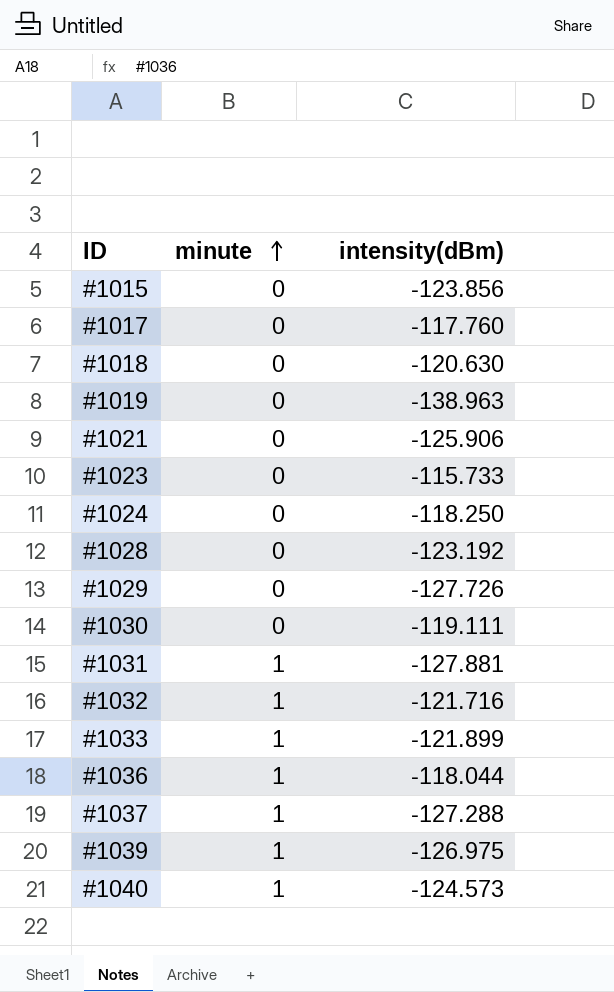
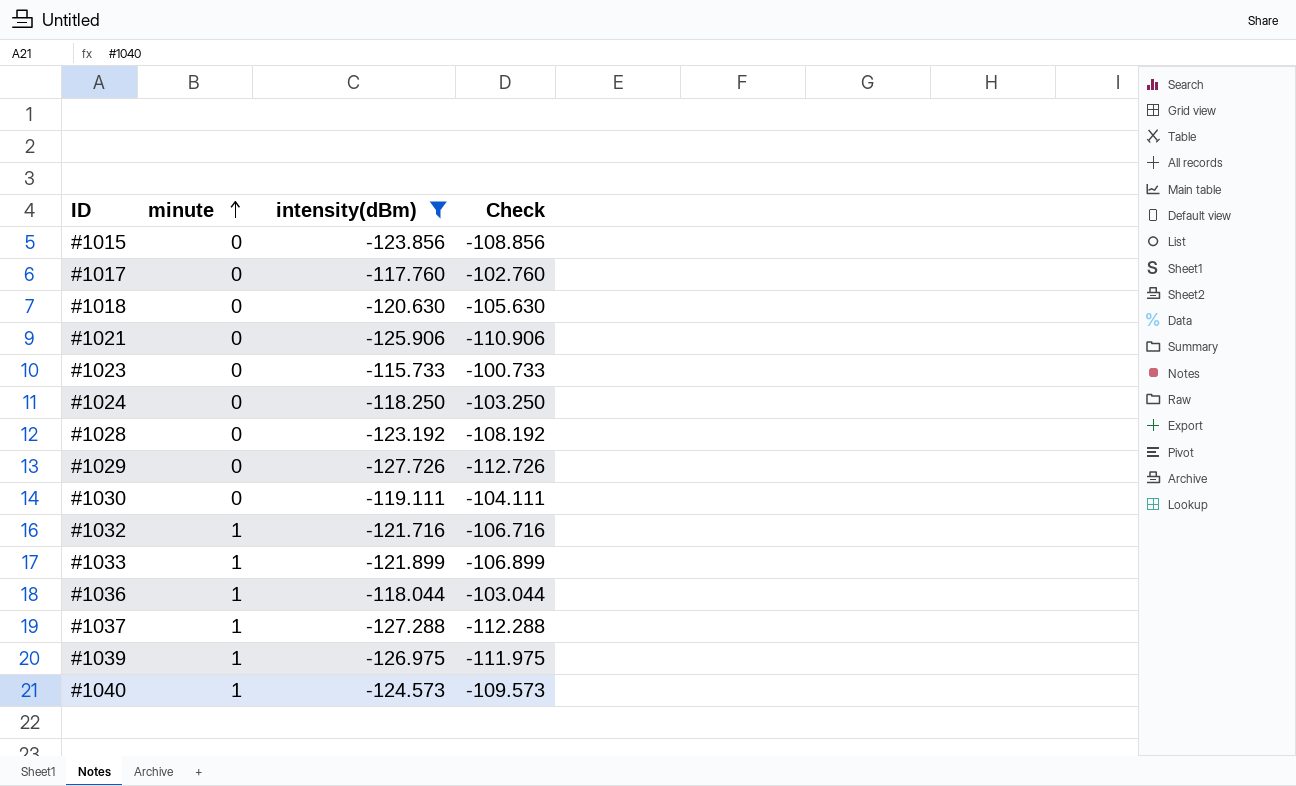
filter: none -> intensity(dBm) >= -127.726
column Check | formula: none -> [intensity(dBm)] + 15

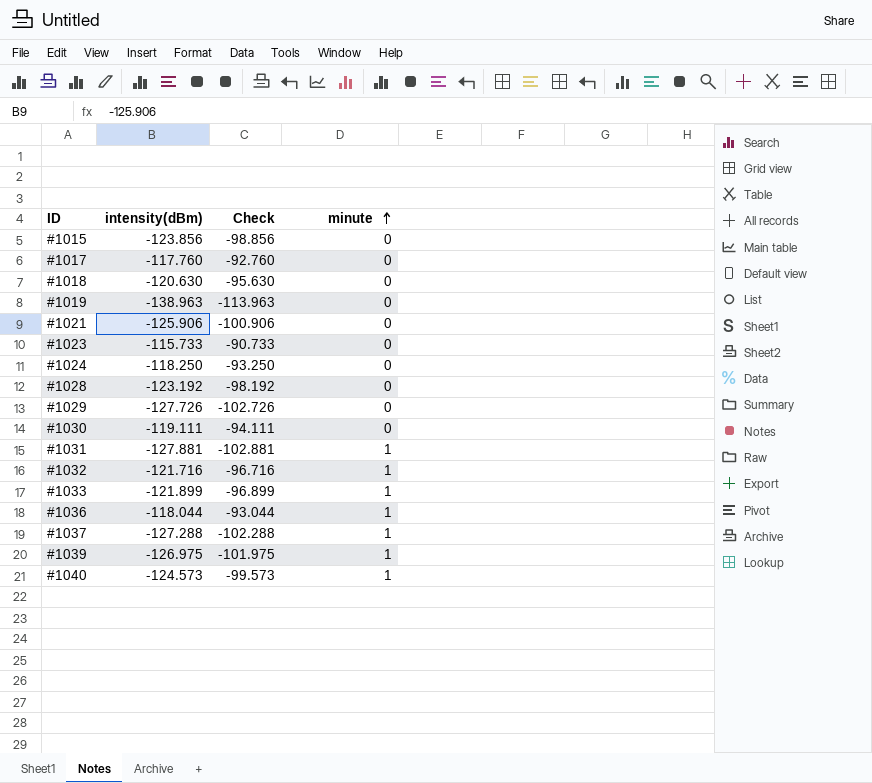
filter: intensity(dBm) >= -127.726 -> none
column Check | formula: [intensity(dBm)] + 15 -> [intensity(dBm)] + 25
column minute | position: 2 -> 4

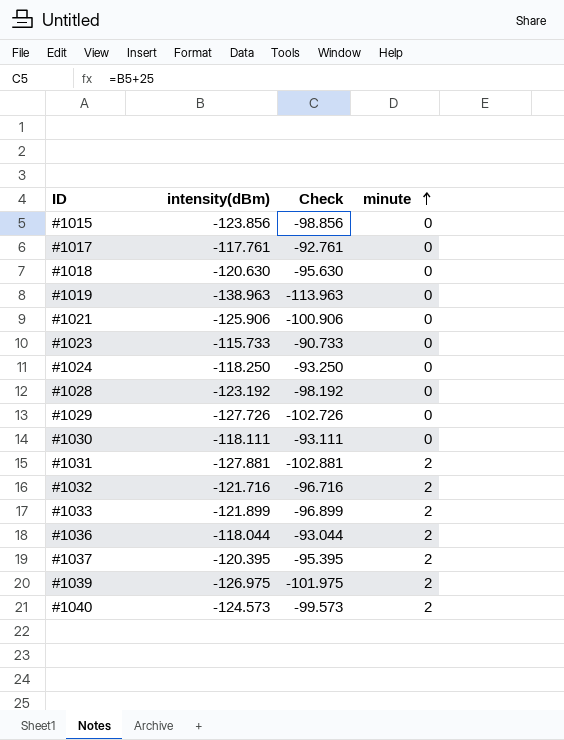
#1017 | intensity(dBm): -117.760 -> -117.761
#1017 | Check: -92.760 -> -92.761
#1030 | intensity(dBm): -119.111 -> -118.111
#1030 | Check: -94.111 -> -93.111
#1031 | minute: 1 -> 2
#1032 | minute: 1 -> 2
#1033 | minute: 1 -> 2
#1036 | minute: 1 -> 2
#1037 | intensity(dBm): -127.288 -> -120.395
#1037 | Check: -102.288 -> -95.395
#1037 | minute: 1 -> 2
#1039 | minute: 1 -> 2
#1040 | minute: 1 -> 2

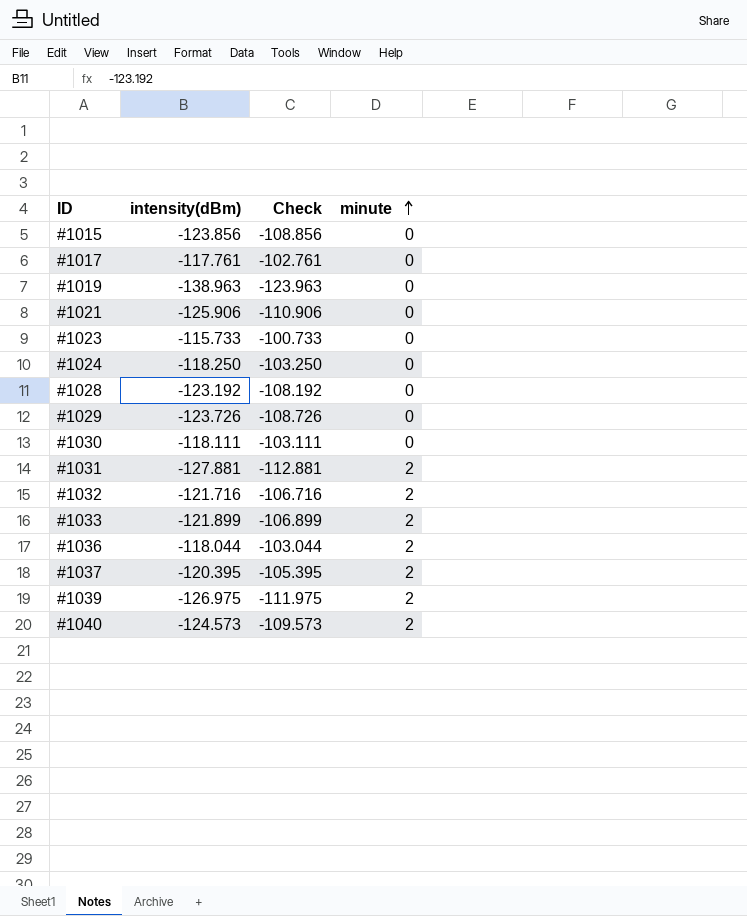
column Check | formula: [intensity(dBm)] + 25 -> [intensity(dBm)] + 15
row #1018: -120.630 | -95.630 | 0 -> none
#1029 | intensity(dBm): -127.726 -> -123.726

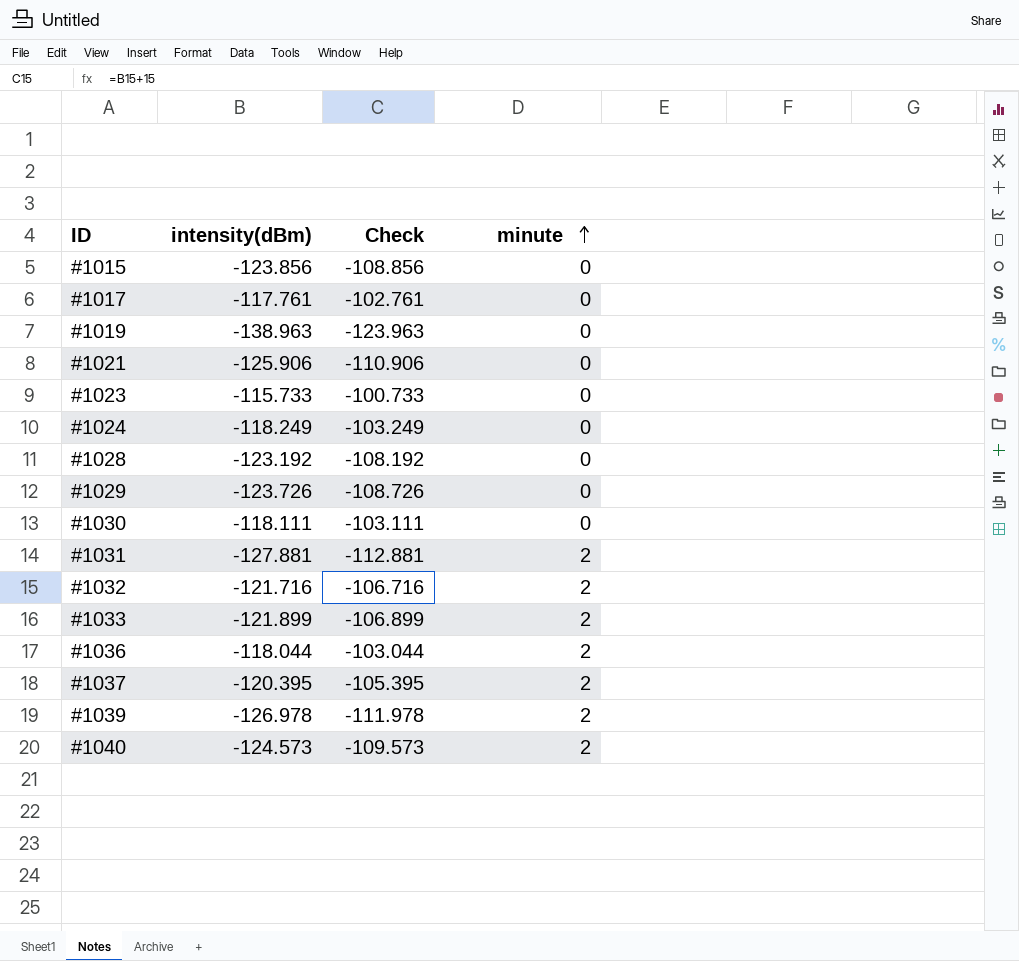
#1024 | intensity(dBm): -118.250 -> -118.249
#1024 | Check: -103.250 -> -103.249
#1039 | intensity(dBm): -126.975 -> -126.978
#1039 | Check: -111.975 -> -111.978

